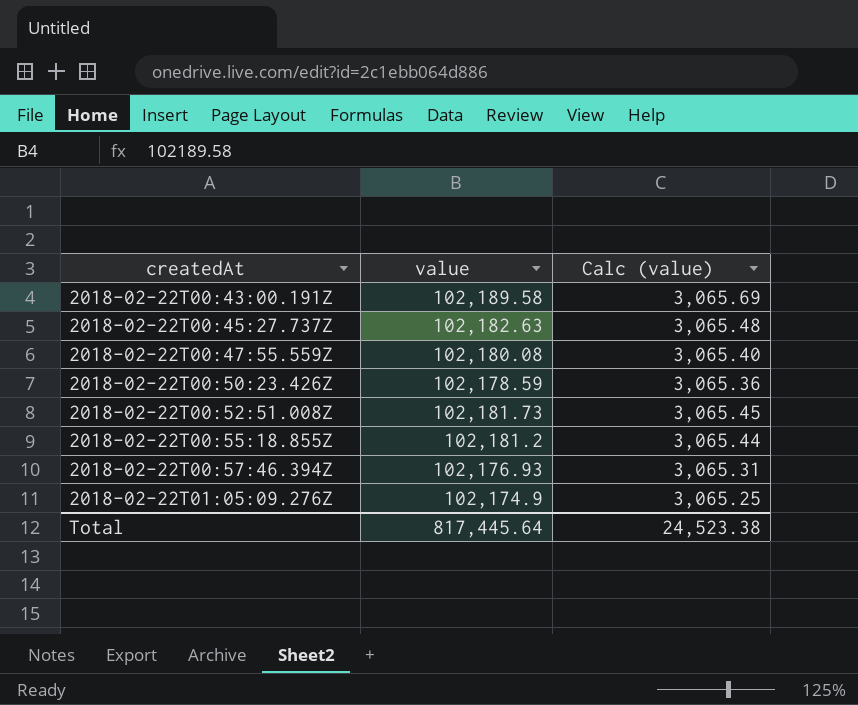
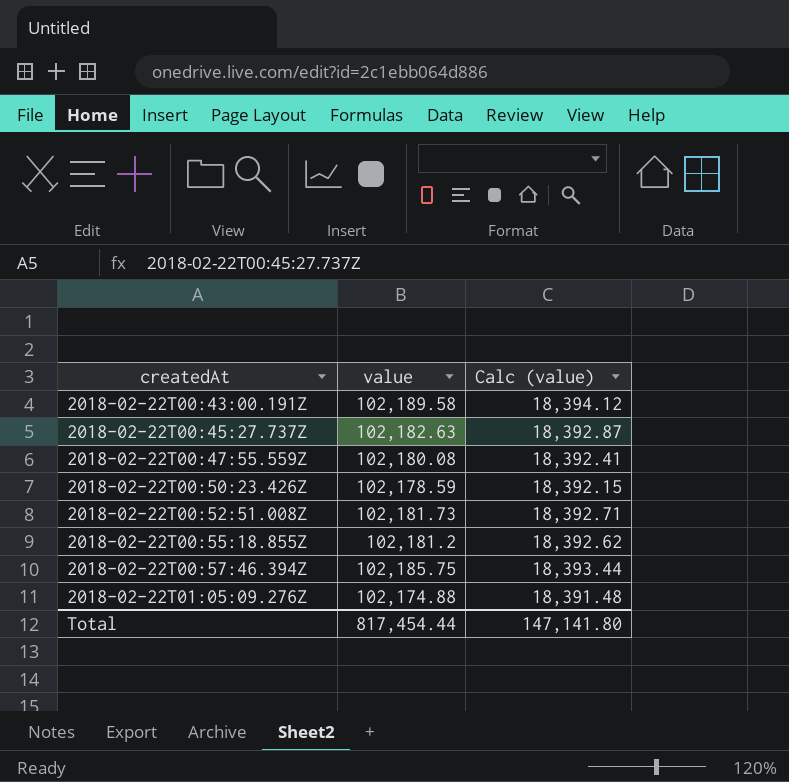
column Calc (value) | formula: [value] * 0.03 -> [value] * 0.18
2018-02-22T00:57:46.394Z | value: 102,176.93 -> 102,185.75
2018-02-22T01:05:09.276Z | value: 102,174.9 -> 102,174.88
Total | value: 817,445.64 -> 817,454.44
Total | Calc (value): 24,523.38 -> 147,141.80

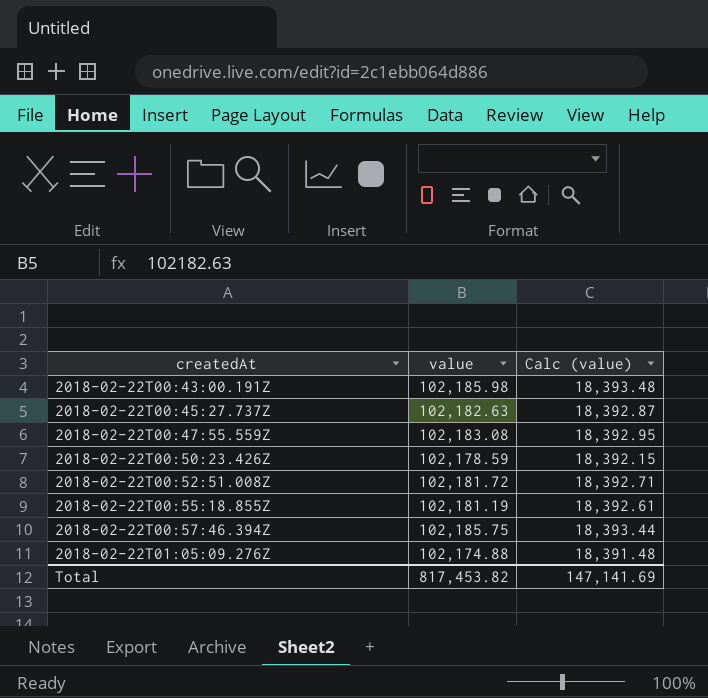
2018-02-22T00:43:00.191Z | value: 102,189.58 -> 102,185.98
2018-02-22T00:43:00.191Z | Calc (value): 18,394.12 -> 18,393.48
2018-02-22T00:47:55.559Z | value: 102,180.08 -> 102,183.08
2018-02-22T00:47:55.559Z | Calc (value): 18,392.41 -> 18,392.95
2018-02-22T00:52:51.008Z | value: 102,181.73 -> 102,181.72
2018-02-22T00:55:18.855Z | value: 102,181.2 -> 102,181.19
2018-02-22T00:55:18.855Z | Calc (value): 18,392.62 -> 18,392.61
Total | value: 817,454.44 -> 817,453.82
Total | Calc (value): 147,141.80 -> 147,141.69

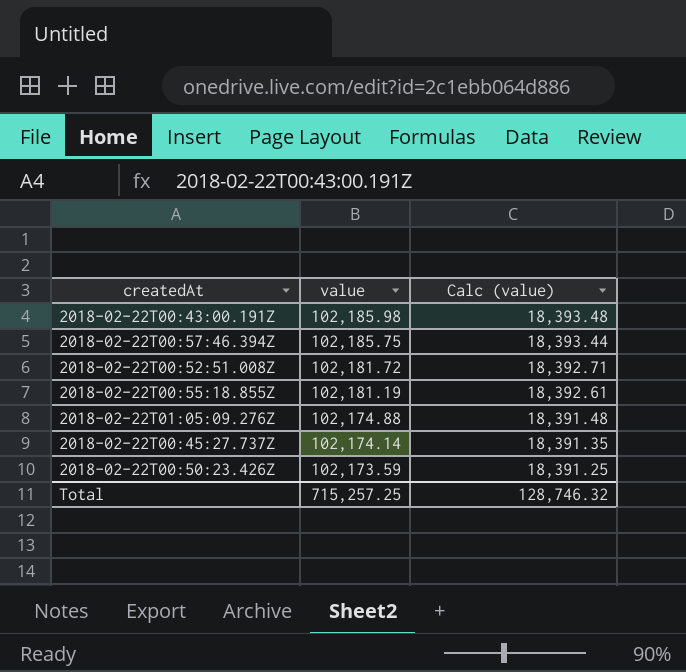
row order: createdAt ascending -> value descending
row 2018-02-22T00:47:55.559Z: 102,183.08 | 18,392.95 -> none
2018-02-22T00:45:27.737Z | value: 102,182.63 -> 102,174.14
2018-02-22T00:45:27.737Z | Calc (value): 18,392.87 -> 18,391.35
2018-02-22T00:50:23.426Z | value: 102,178.59 -> 102,173.59
2018-02-22T00:50:23.426Z | Calc (value): 18,392.15 -> 18,391.25
Total | value: 817,453.82 -> 715,257.25
Total | Calc (value): 147,141.69 -> 128,746.32

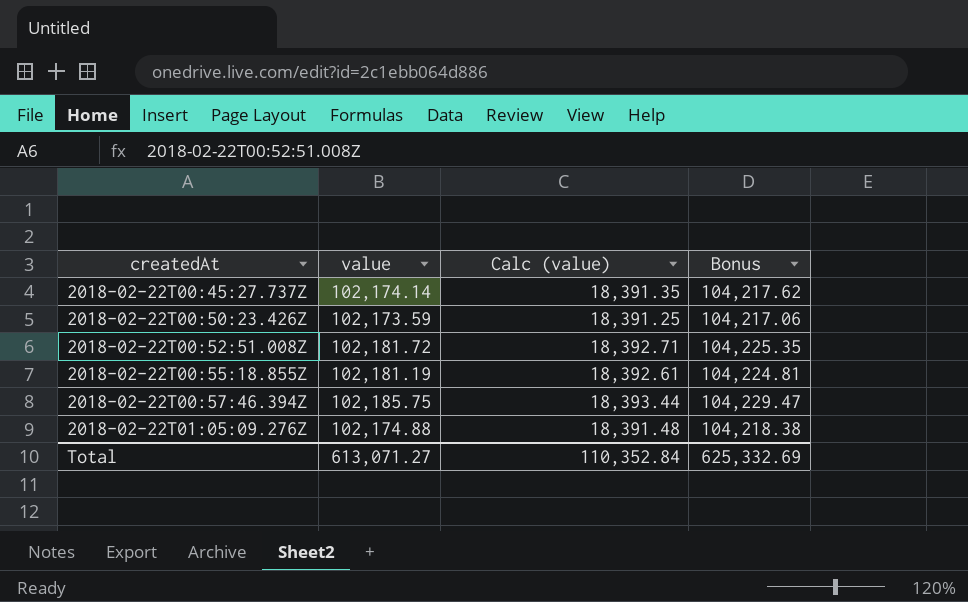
row order: value descending -> createdAt ascending
column Bonus | formula: none -> [value] * 1.02
row 2018-02-22T00:43:00.191Z: 102,185.98 | 18,393.48 -> none
Total | value: 715,257.25 -> 613,071.27
Total | Calc (value): 128,746.32 -> 110,352.84

